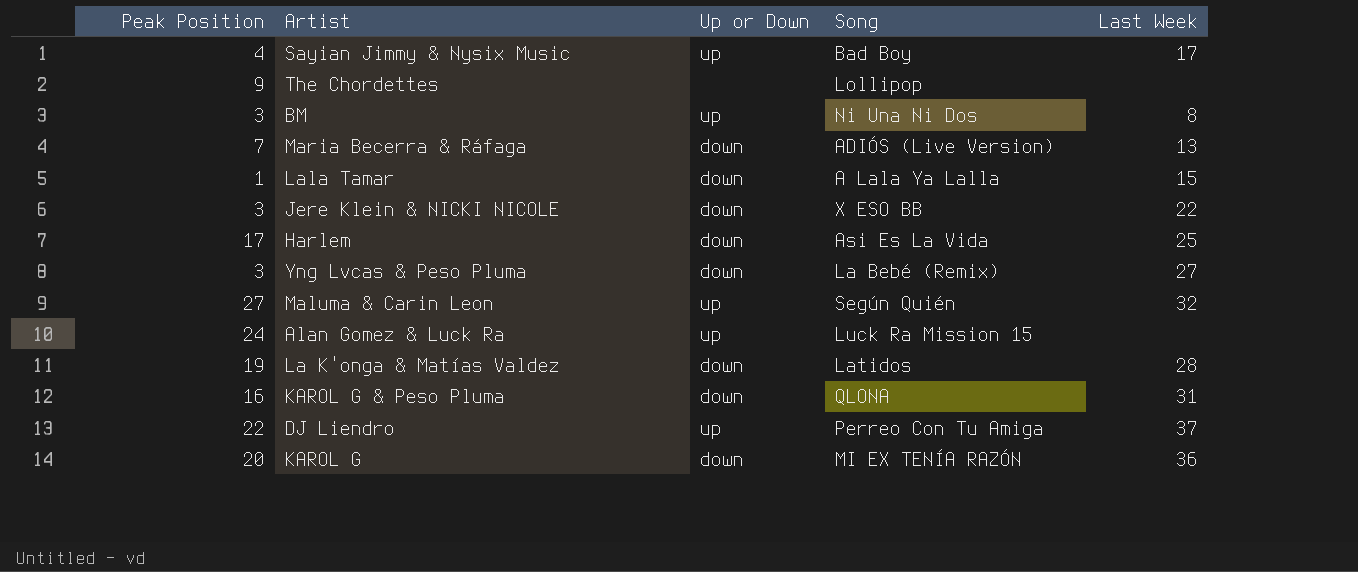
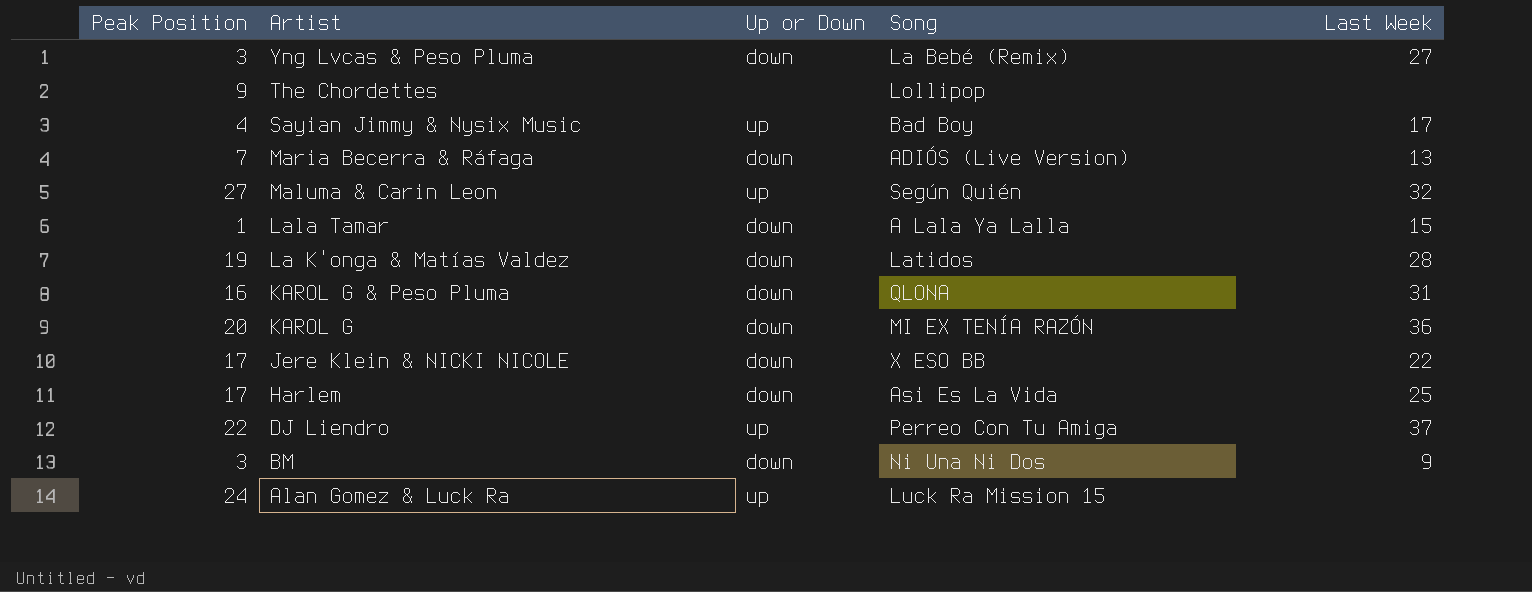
row order: none -> Artist descending
Jere Klein & NICKI NICOLE | Peak Position: 3 -> 17
BM | Up or Down: up -> down
BM | Last Week: 8 -> 9

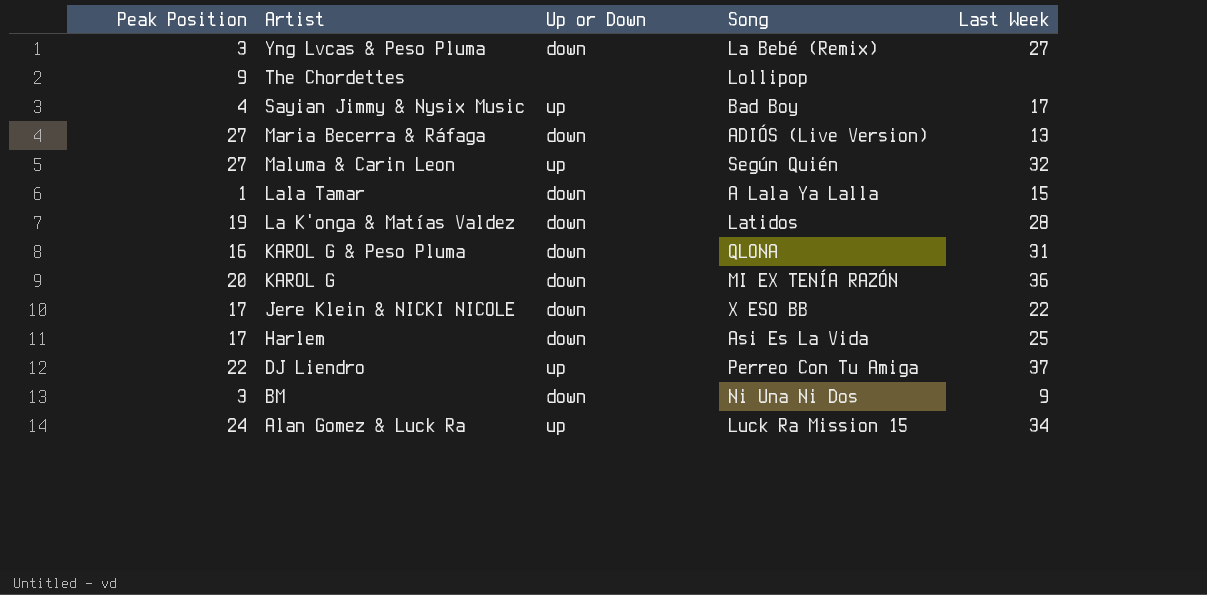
Maria Becerra & Ráfaga | Peak Position: 7 -> 27
Alan Gomez & Luck Ra | Last Week: none -> 34

